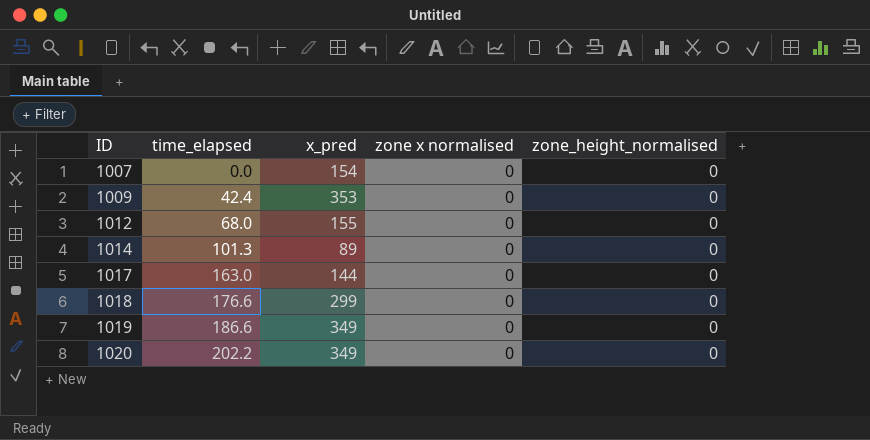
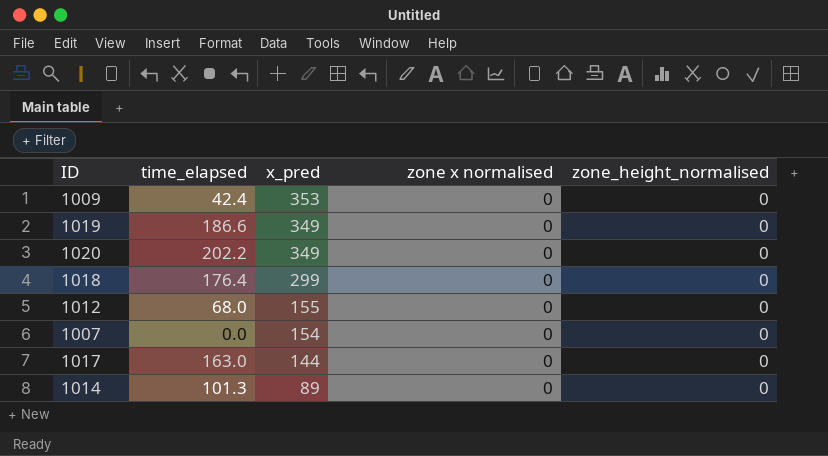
row order: ID ascending -> x_pred descending
1018 | time_elapsed: 176.6 -> 176.4

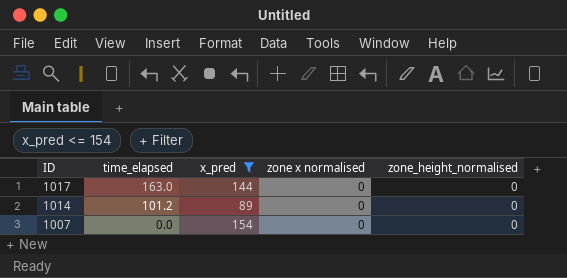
filter: none -> x_pred <= 154
row order: x_pred descending -> ID descending
1014 | time_elapsed: 101.3 -> 101.2

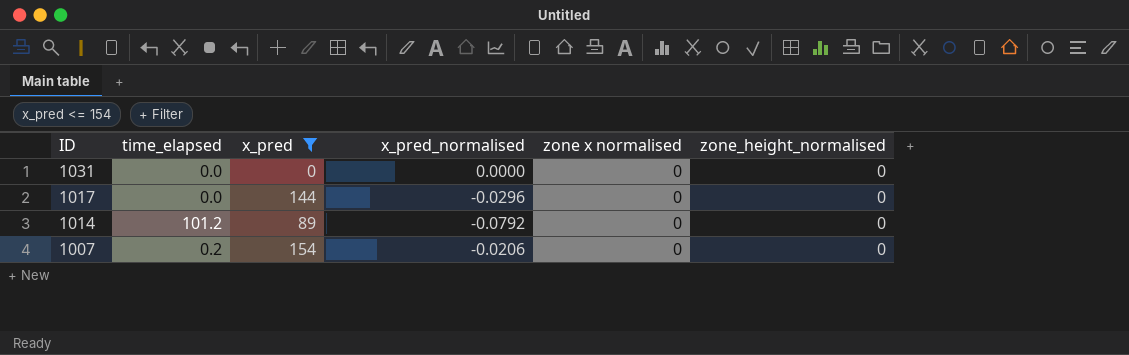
column x_pred_normalised | position: none -> 4
row 1031: none -> 0.0 | 0 | 0.0000 | 0 | 0
1017 | time_elapsed: 163.0 -> 0.0
1007 | time_elapsed: 0.0 -> 0.2

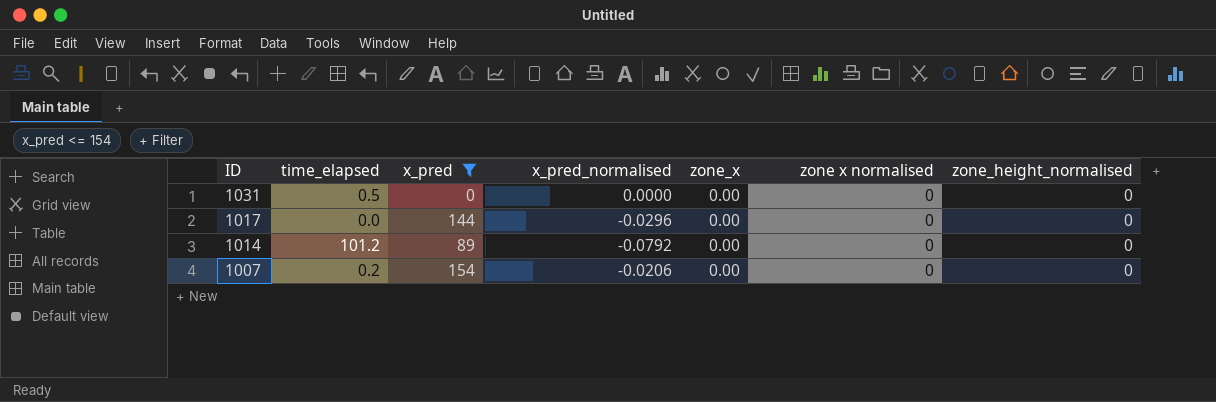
column zone_x | position: none -> 5
1031 | time_elapsed: 0.0 -> 0.5

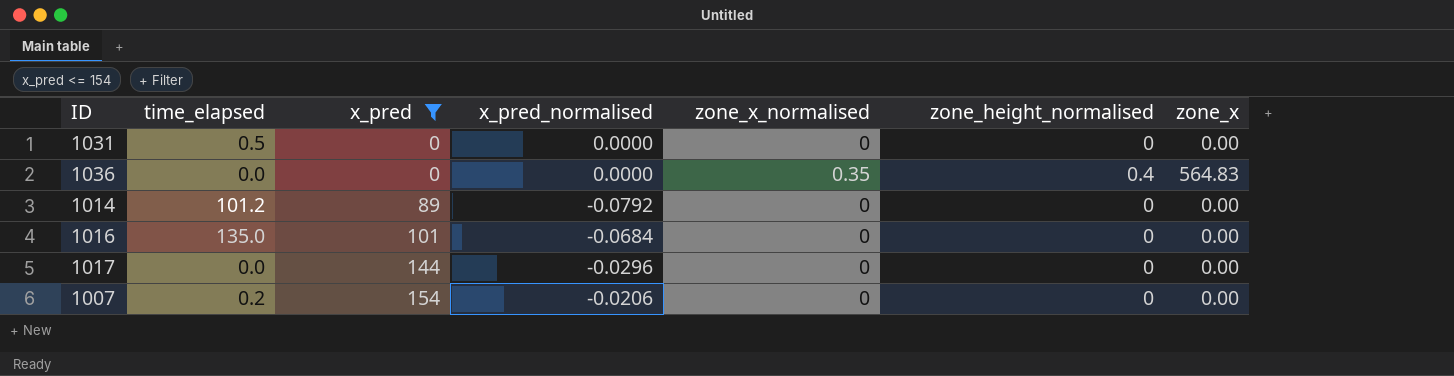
row order: ID descending -> x_pred ascending
column name: zone x normalised -> zone_x_normalised
column zone_x | position: 5 -> 7
row 1036: none -> 0.0 | 0 | 0.0000 | 0.35 | 0.4 | 564.83
row 1016: none -> 135.0 | 101 | -0.0684 | 0 | 0 | 0.00

